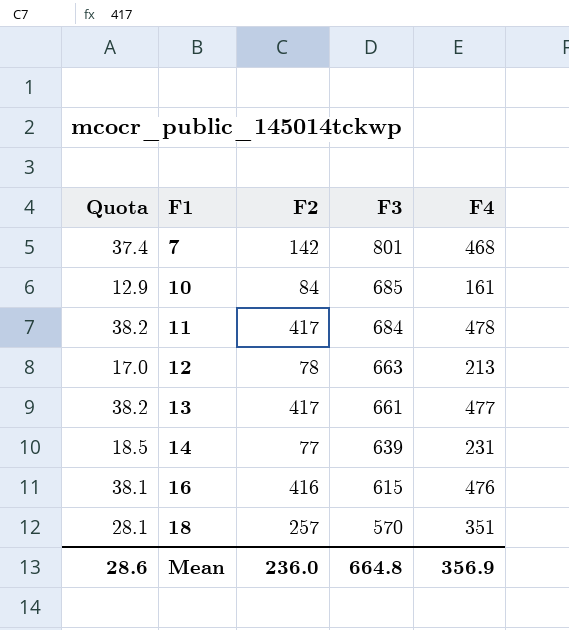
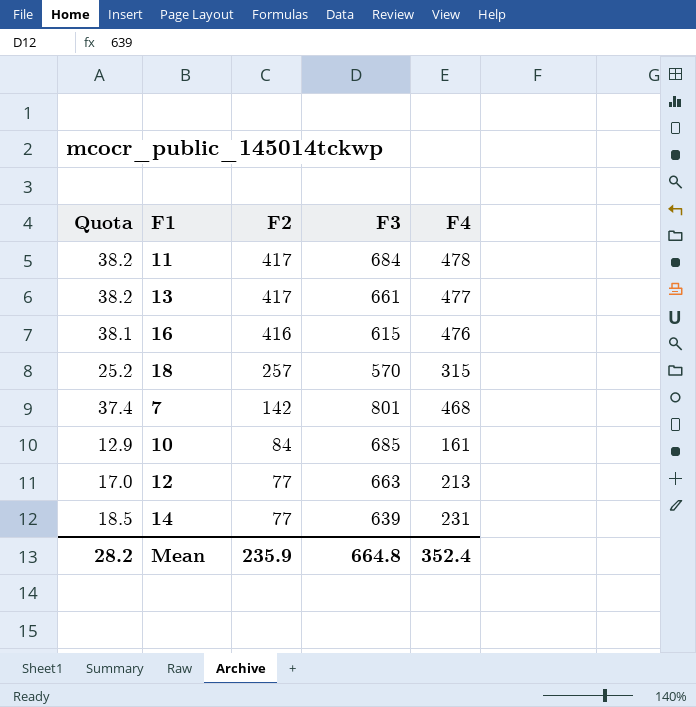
row order: F1 ascending -> F2 descending
18 | Quota: 28.1 -> 25.2
18 | F4: 351 -> 315
12 | F2: 78 -> 77
Mean | Quota: 28.6 -> 28.2
Mean | F2: 236.0 -> 235.9
Mean | F4: 356.9 -> 352.4

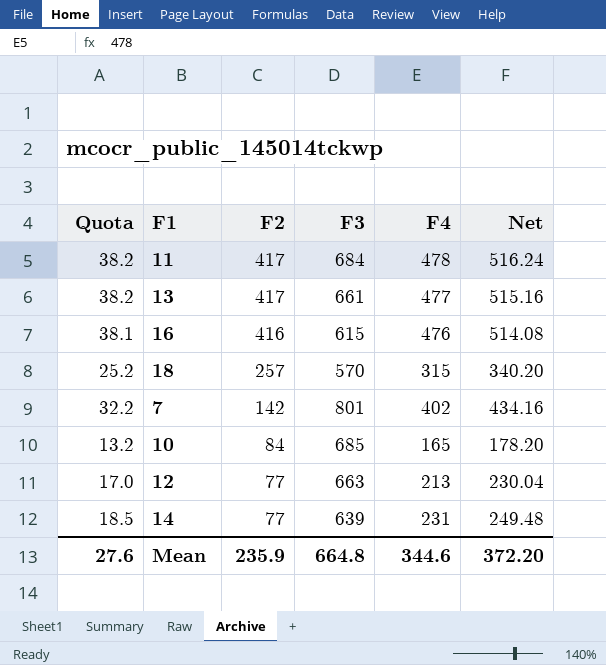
column Net | formula: none -> [F4] * 1.08
7 | Quota: 37.4 -> 32.2
7 | F4: 468 -> 402
10 | Quota: 12.9 -> 13.2
10 | F4: 161 -> 165
Mean | Quota: 28.2 -> 27.6
Mean | F4: 352.4 -> 344.6

